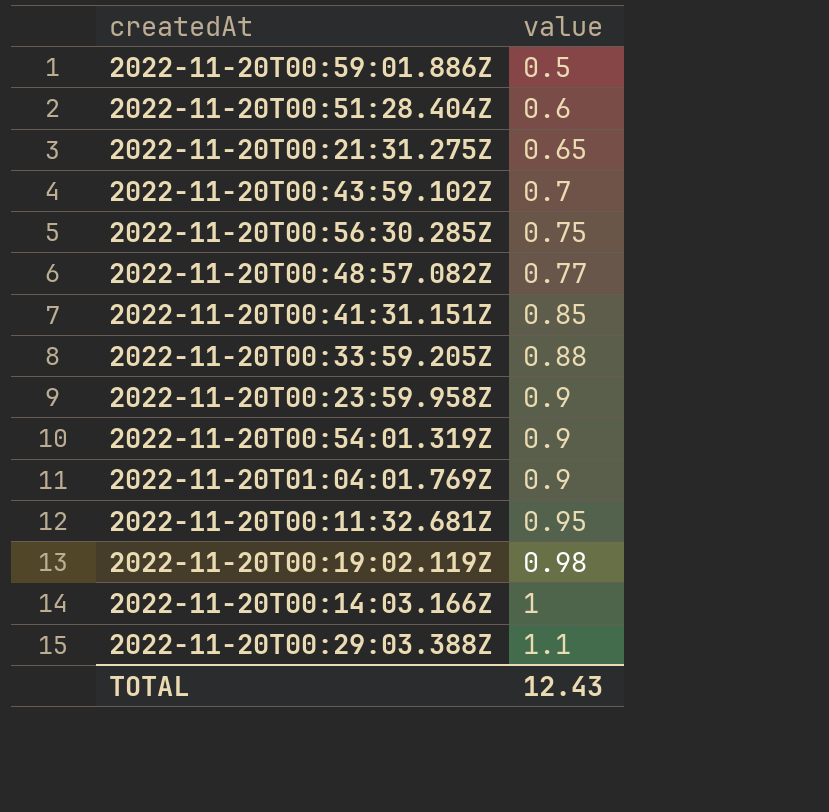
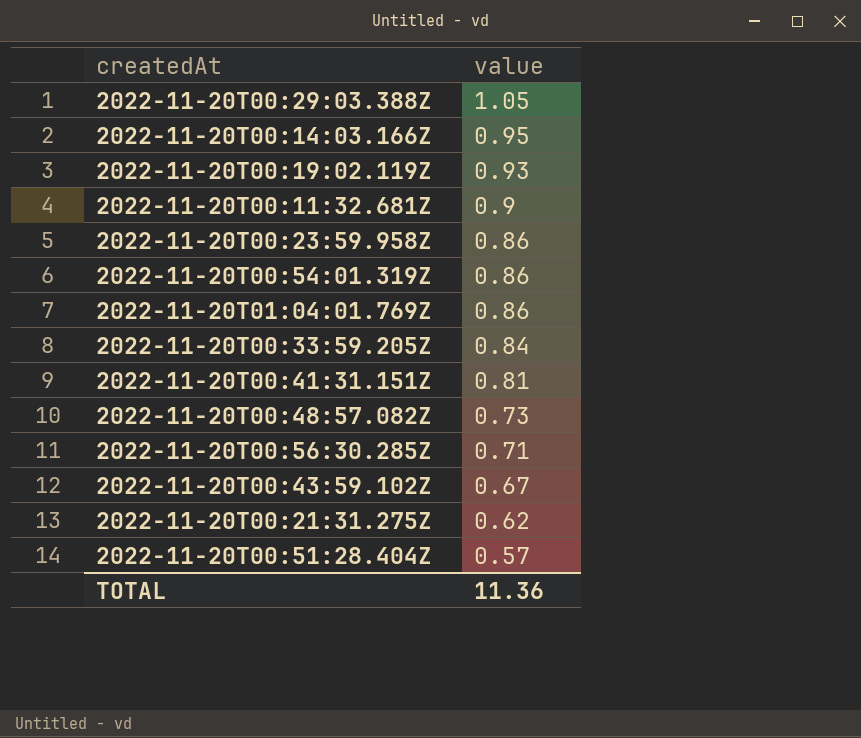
row order: value ascending -> value descending
row 2022-11-20T00:59:01.886Z: 0.5 -> none
2022-11-20T00:29:03.388Z | value: 1.1 -> 1.05
2022-11-20T00:14:03.166Z | value: 1 -> 0.95
2022-11-20T00:19:02.119Z | value: 0.98 -> 0.93
2022-11-20T00:11:32.681Z | value: 0.95 -> 0.9
2022-11-20T00:23:59.958Z | value: 0.9 -> 0.86
2022-11-20T00:54:01.319Z | value: 0.9 -> 0.86
2022-11-20T01:04:01.769Z | value: 0.9 -> 0.86
2022-11-20T00:33:59.205Z | value: 0.88 -> 0.84
2022-11-20T00:41:31.151Z | value: 0.85 -> 0.81
2022-11-20T00:48:57.082Z | value: 0.77 -> 0.73
2022-11-20T00:56:30.285Z | value: 0.75 -> 0.71
2022-11-20T00:43:59.102Z | value: 0.7 -> 0.67
2022-11-20T00:21:31.275Z | value: 0.65 -> 0.62
2022-11-20T00:51:28.404Z | value: 0.6 -> 0.57
TOTAL | value: 12.43 -> 11.36

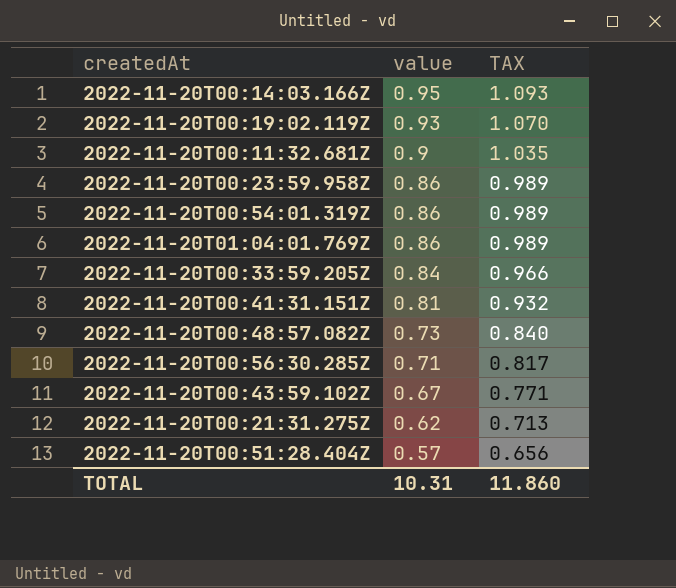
column TAX | formula: none -> [value] * 1.15
row 2022-11-20T00:29:03.388Z: 1.05 -> none
TOTAL | value: 11.36 -> 10.31

